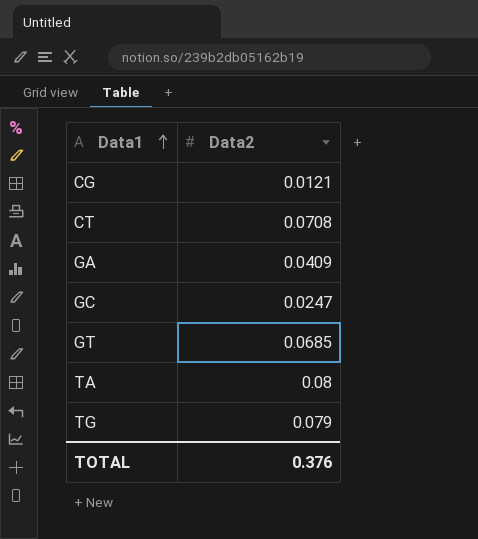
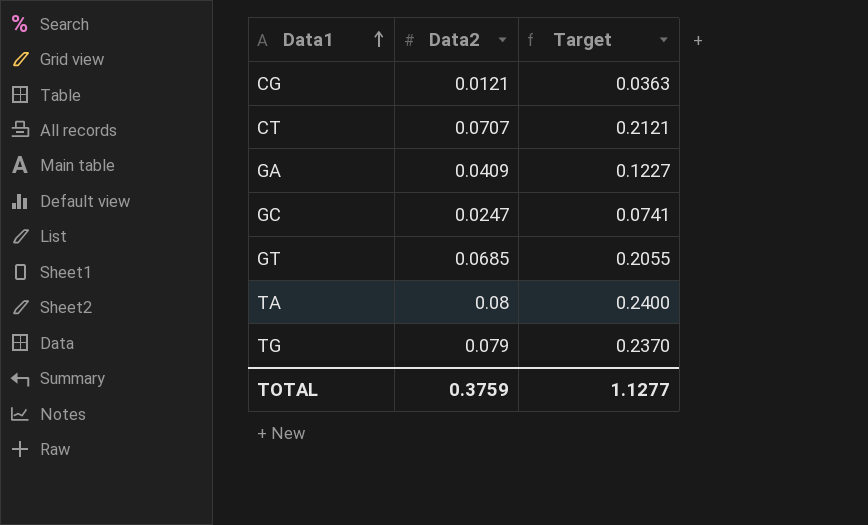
column Target | formula: none -> [Data2] * 3
CT | Data2: 0.0708 -> 0.0707
TOTAL | Data2: 0.376 -> 0.3759

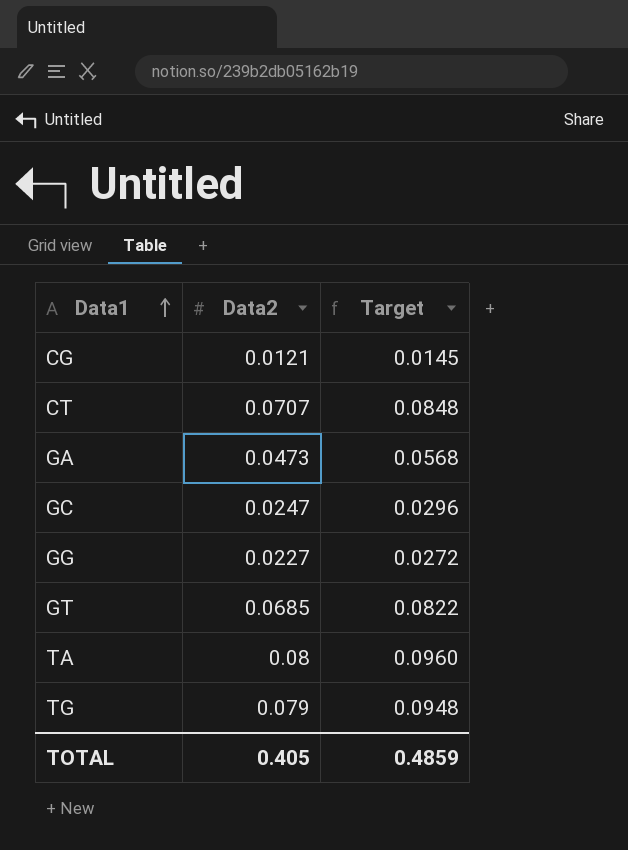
column Target | formula: [Data2] * 3 -> [Data2] * 1.2
GA | Data2: 0.0409 -> 0.0473
row GG: none -> 0.0227 | 0.0272
TOTAL | Data2: 0.3759 -> 0.405
TOTAL | Target: 1.1277 -> 0.4859

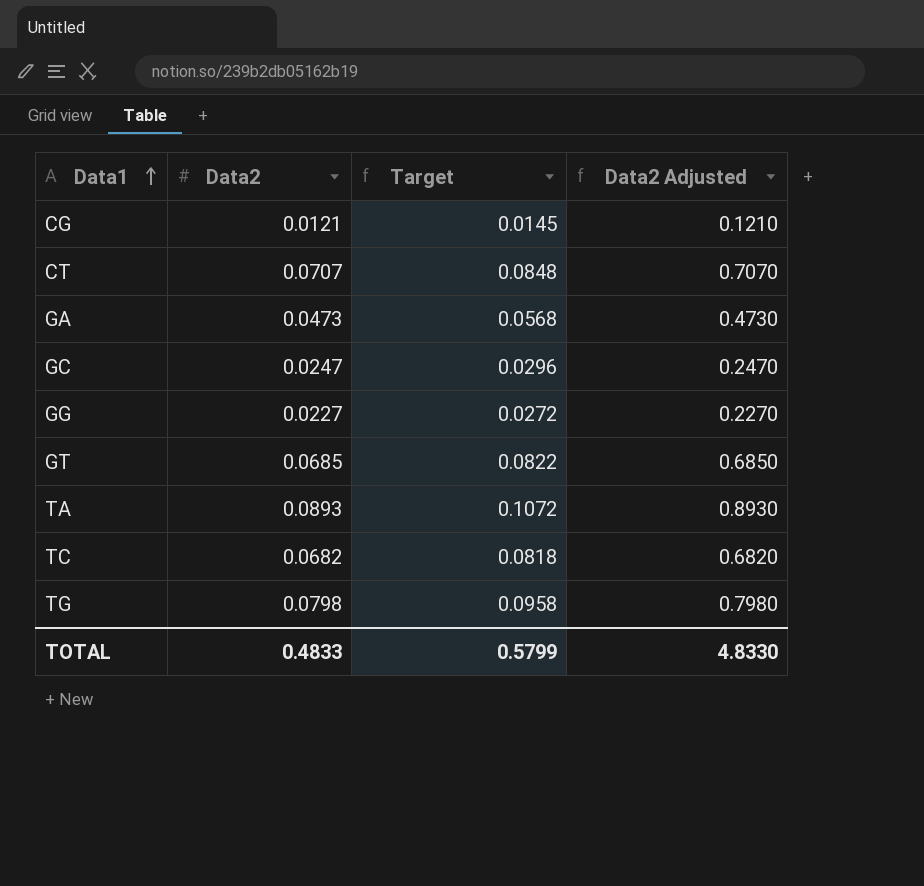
column Data2 Adjusted | formula: none -> [Data2] * 10
TA | Data2: 0.08 -> 0.0893
TA | Target: 0.0960 -> 0.1072
row TC: none -> 0.0682 | 0.0818 | 0.6820
TG | Data2: 0.079 -> 0.0798
TG | Target: 0.0948 -> 0.0958
TOTAL | Data2: 0.405 -> 0.4833
TOTAL | Target: 0.4859 -> 0.5799

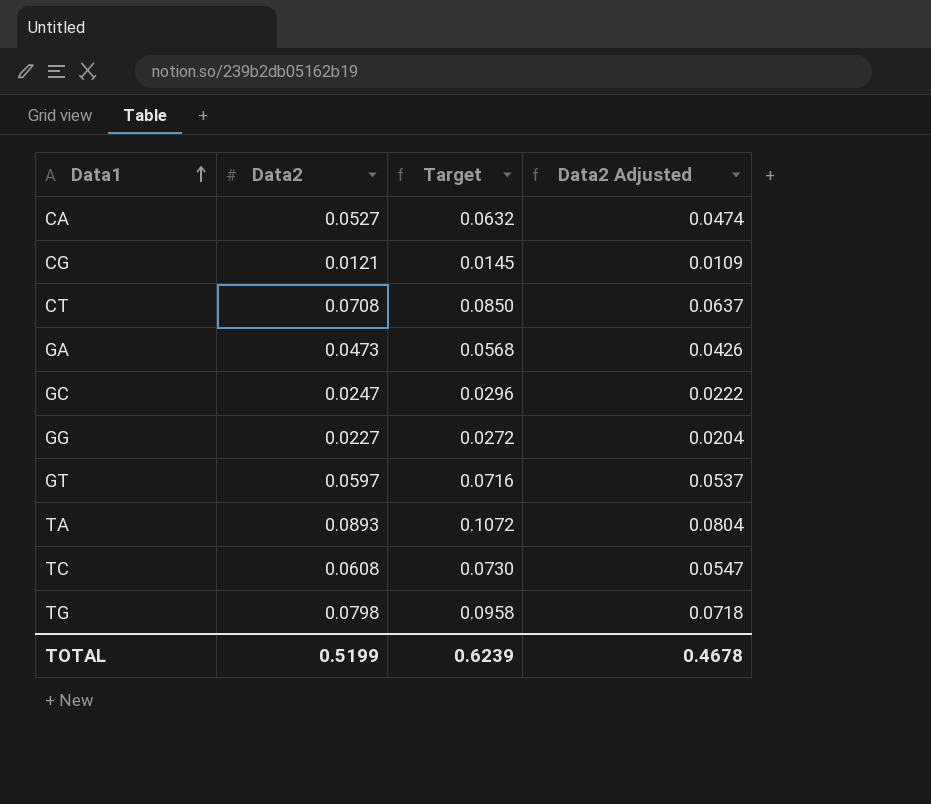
column Data2 Adjusted | formula: [Data2] * 10 -> [Data2] * 0.9
row CA: none -> 0.0527 | 0.0632 | 0.0474
CT | Data2: 0.0707 -> 0.0708
CT | Target: 0.0848 -> 0.0850
GT | Data2: 0.0685 -> 0.0597
GT | Target: 0.0822 -> 0.0716
TC | Data2: 0.0682 -> 0.0608
TC | Target: 0.0818 -> 0.0730
TOTAL | Data2: 0.4833 -> 0.5199
TOTAL | Target: 0.5799 -> 0.6239
TOTAL | Data2 Adjusted: 4.8330 -> 0.4678

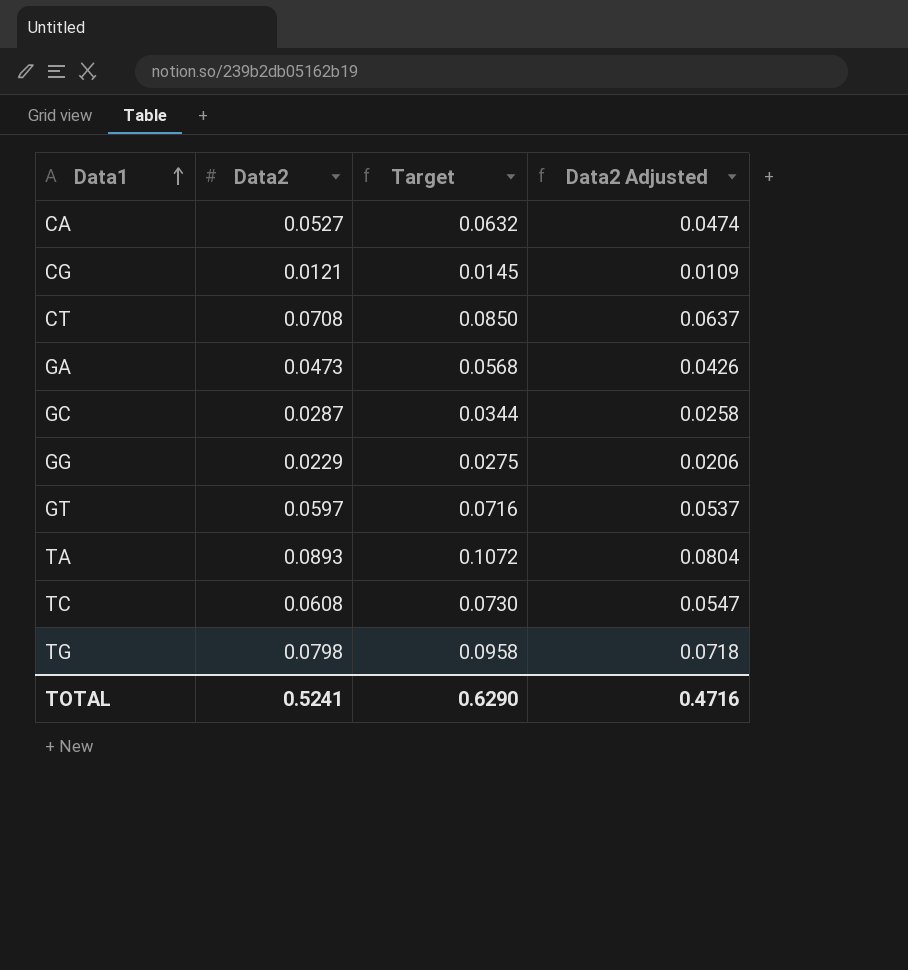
GC | Data2: 0.0247 -> 0.0287
GC | Target: 0.0296 -> 0.0344
GC | Data2 Adjusted: 0.0222 -> 0.0258
GG | Data2: 0.0227 -> 0.0229
GG | Target: 0.0272 -> 0.0275
GG | Data2 Adjusted: 0.0204 -> 0.0206
TOTAL | Data2: 0.5199 -> 0.5241
TOTAL | Target: 0.6239 -> 0.6290
TOTAL | Data2 Adjusted: 0.4678 -> 0.4716

